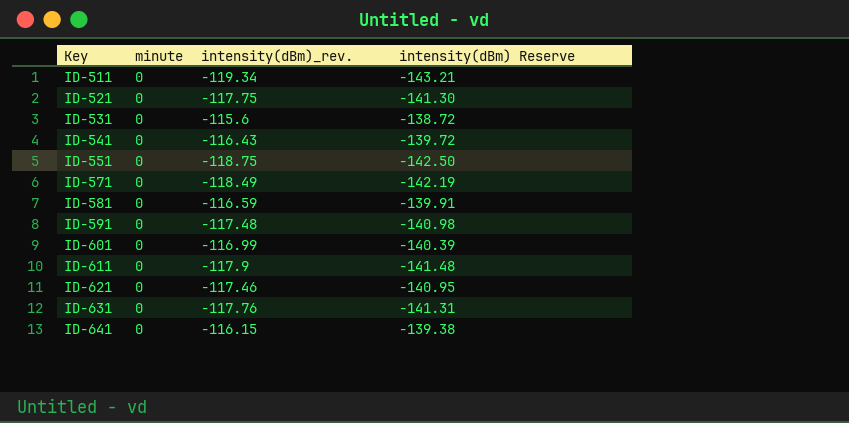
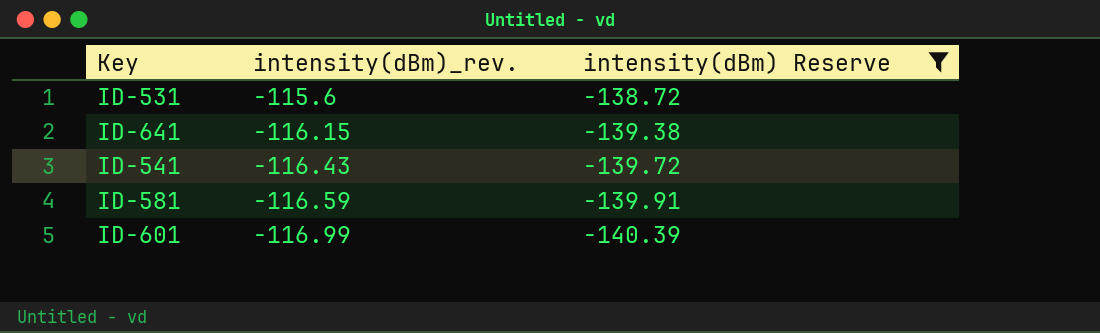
filter: none -> intensity(dBm) Reserve >= -140.39
row order: Key ascending -> intensity(dBm)_rev. descending
column minute | position: 2 -> none

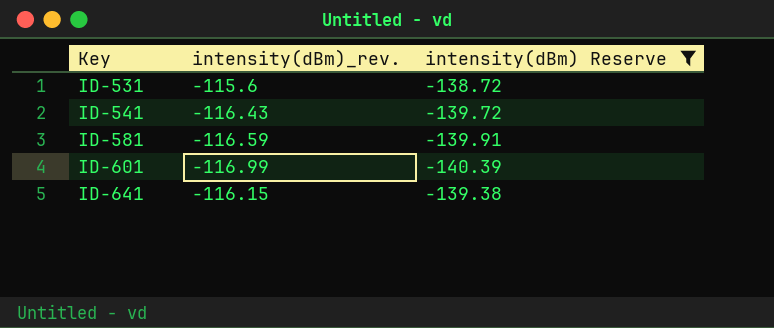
row order: intensity(dBm)_rev. descending -> Key ascending

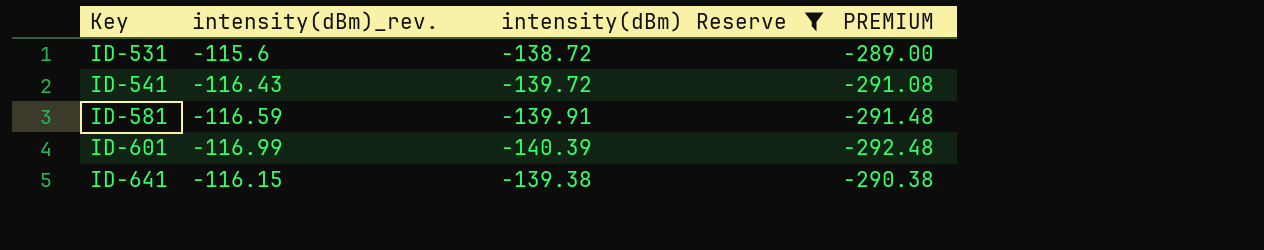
column PREMIUM | formula: none -> [intensity(dBm)_rev.] * 2.5

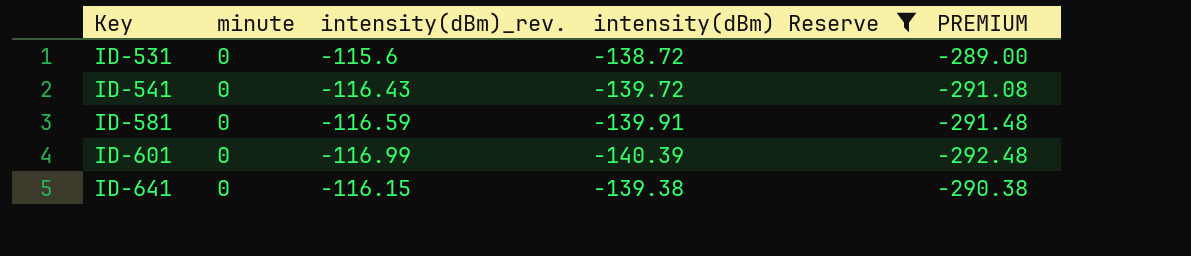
column minute | position: none -> 2

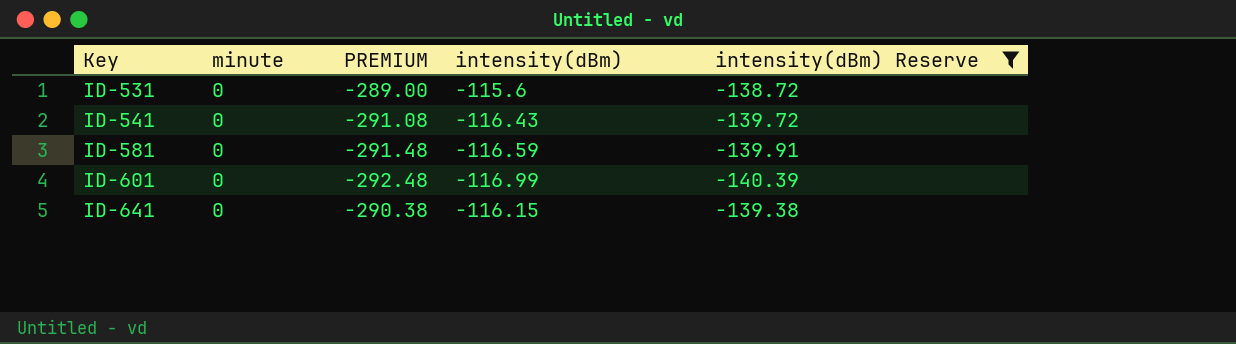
column PREMIUM | position: 5 -> 3
column name: intensity(dBm)_rev. -> intensity(dBm)

